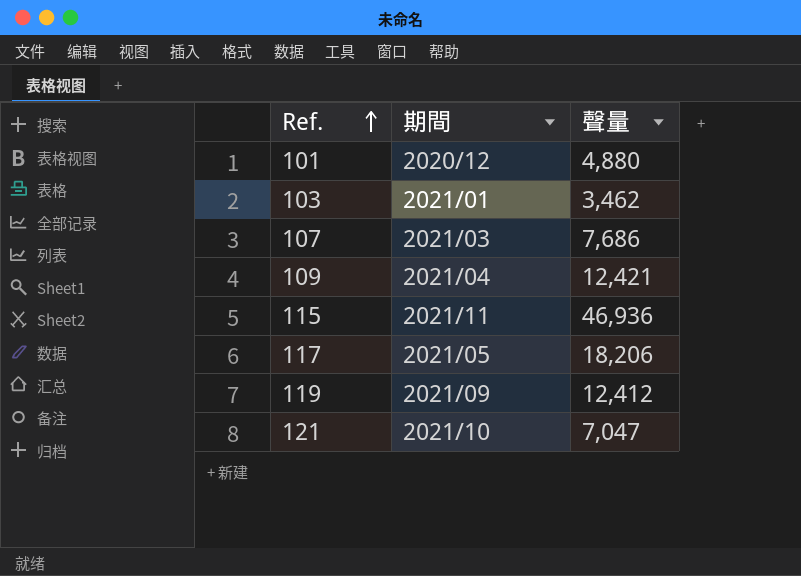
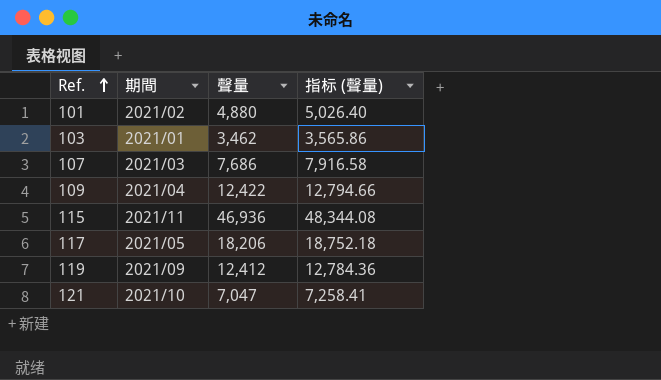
column 指标 (聲量) | formula: none -> [聲量] * 1.03
101 | 期間: 2020/12 -> 2021/02
109 | 聲量: 12,421 -> 12,422

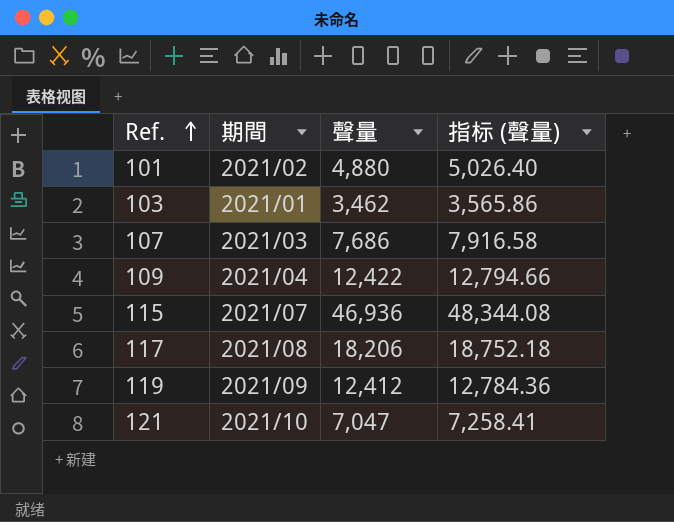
115 | 期間: 2021/11 -> 2021/07
117 | 期間: 2021/05 -> 2021/08

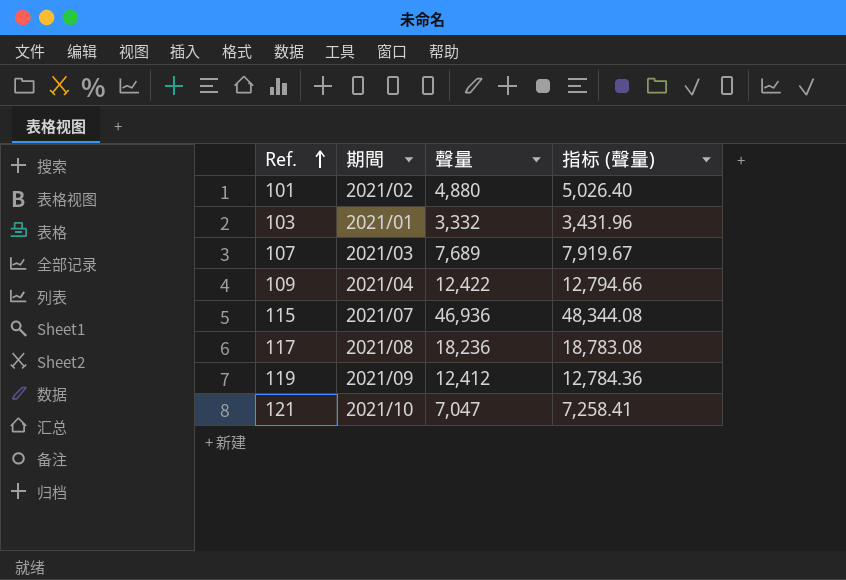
103 | 聲量: 3,462 -> 3,332
103 | 指标 (聲量): 3,565.86 -> 3,431.96
107 | 聲量: 7,686 -> 7,689
107 | 指标 (聲量): 7,916.58 -> 7,919.67
117 | 聲量: 18,206 -> 18,236
117 | 指标 (聲量): 18,752.18 -> 18,783.08

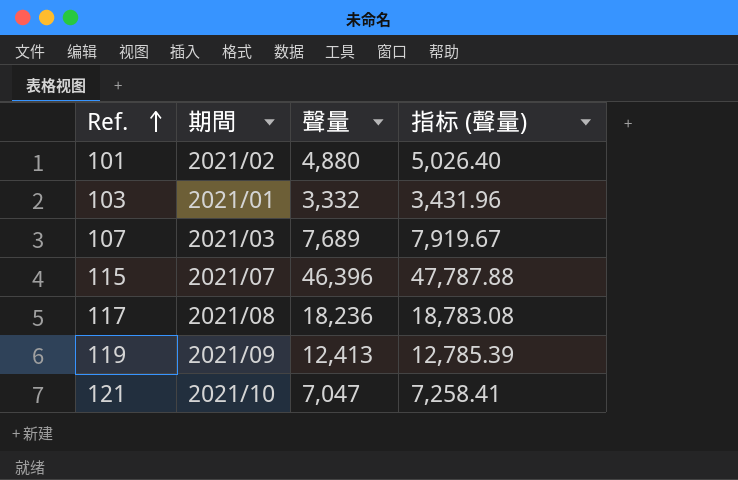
row 109: 2021/04 | 12,422 | 12,794.66 -> none
115 | 聲量: 46,936 -> 46,396
115 | 指标 (聲量): 48,344.08 -> 47,787.88
119 | 聲量: 12,412 -> 12,413
119 | 指标 (聲量): 12,784.36 -> 12,785.39

